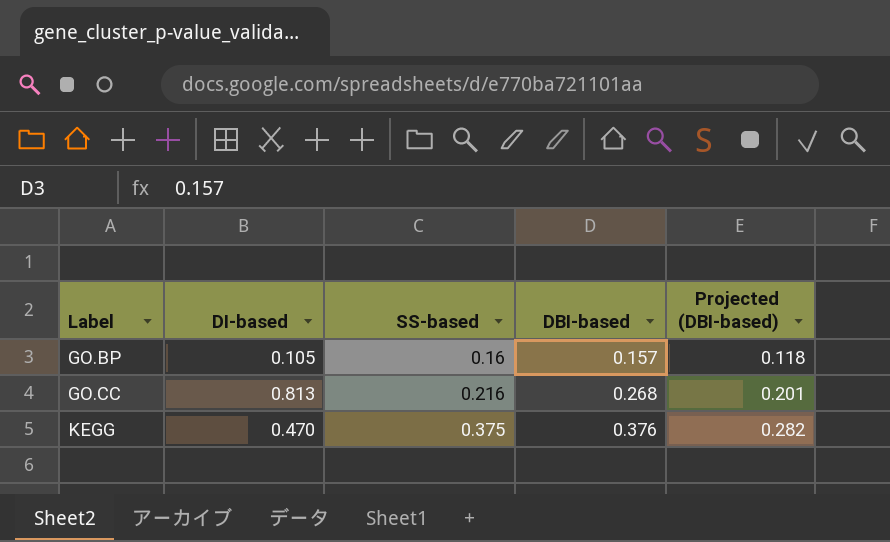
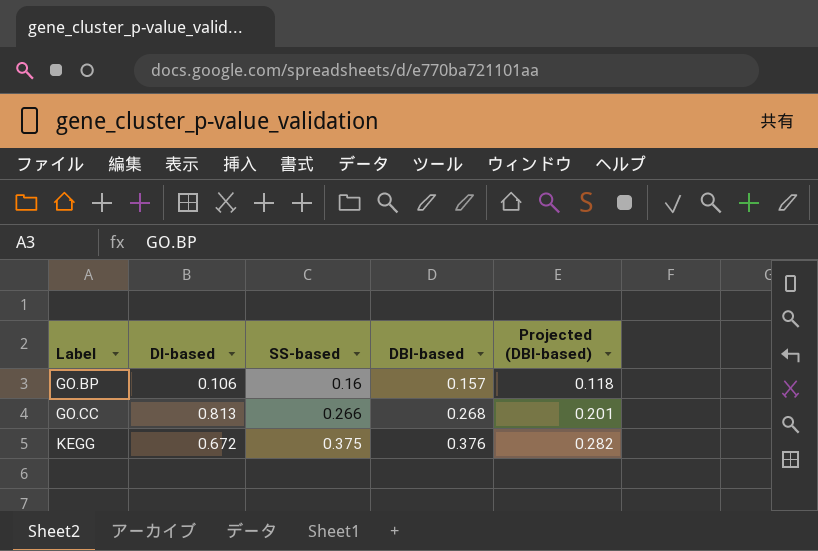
GO.BP | DI-based: 0.105 -> 0.106
GO.CC | SS-based: 0.216 -> 0.266
KEGG | DI-based: 0.470 -> 0.672

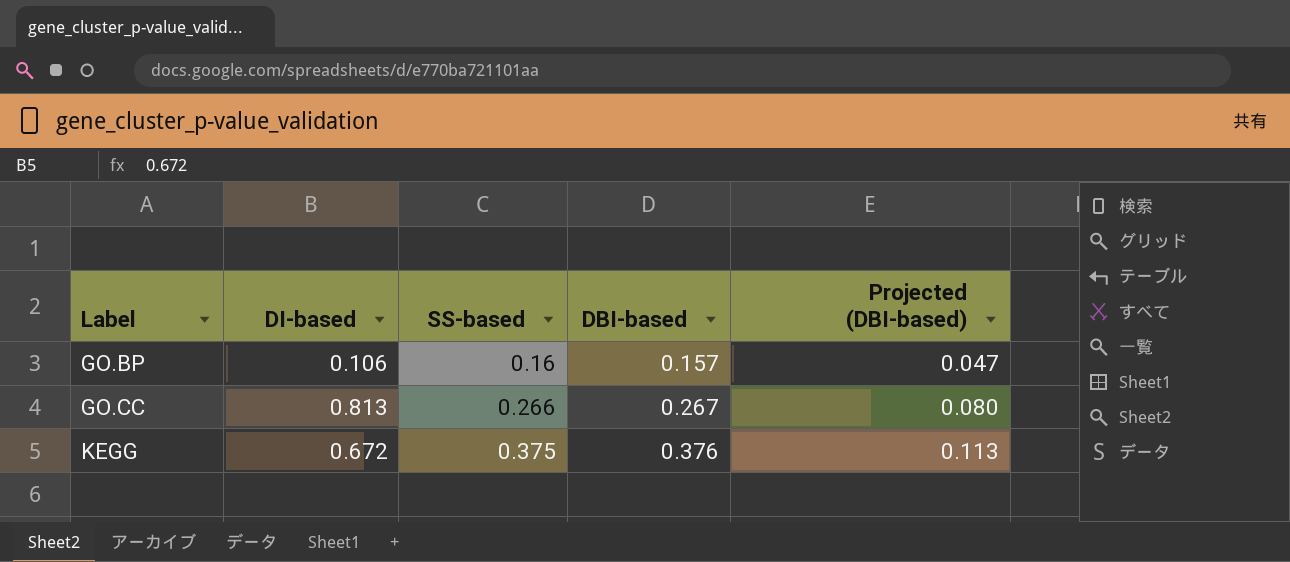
column Projected (DBI-based) | formula: [DBI-based] * 0.75 -> [DBI-based] * 0.3
GO.CC | DBI-based: 0.268 -> 0.267

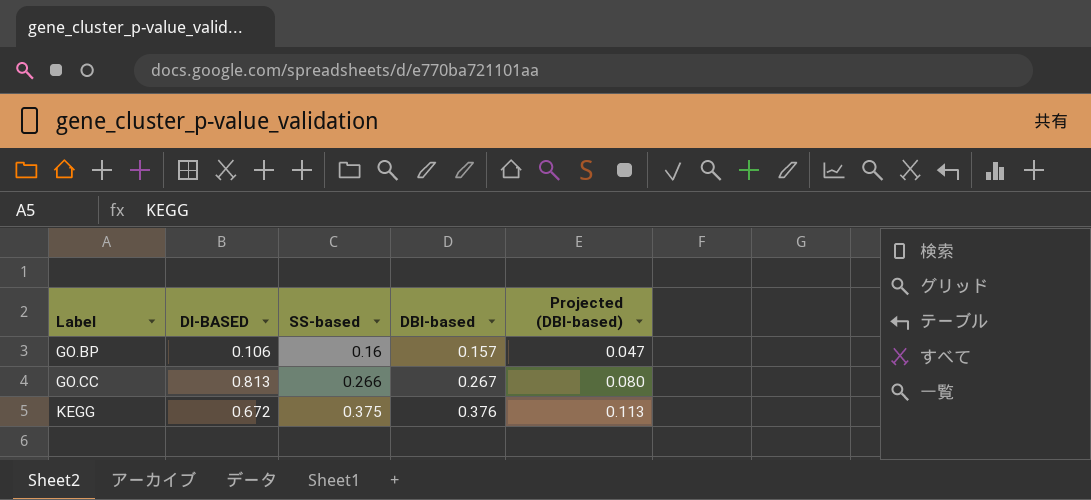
column name: DI-based -> DI-BASED

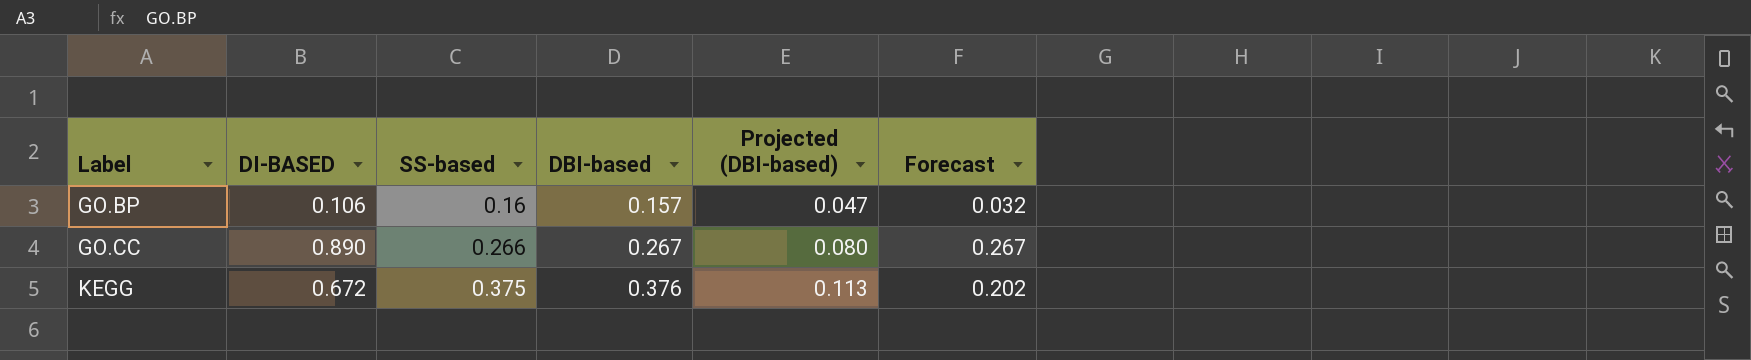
column Forecast | formula: none -> [DI-BASED] * 0.3
GO.CC | DI-BASED: 0.813 -> 0.890

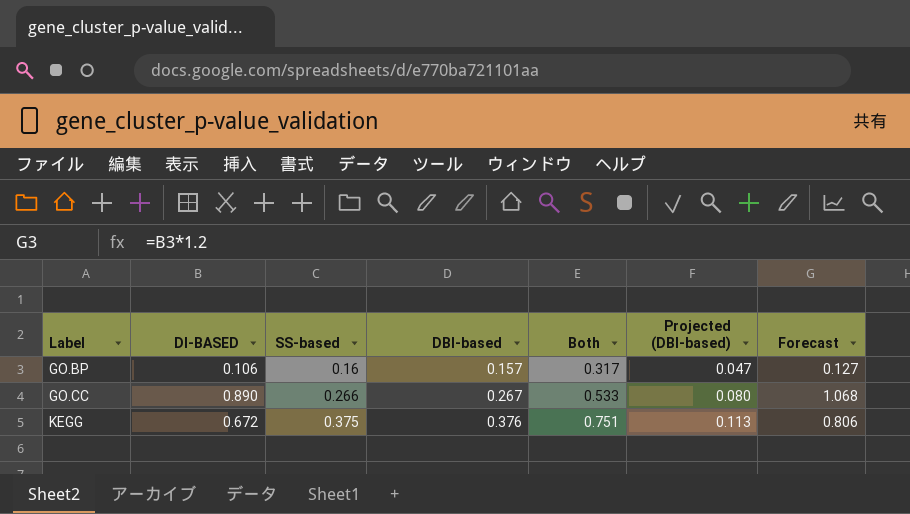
column Both | formula: none -> [SS-based] + [DBI-based]
column Forecast | formula: [DI-BASED] * 0.3 -> [DI-BASED] * 1.2

